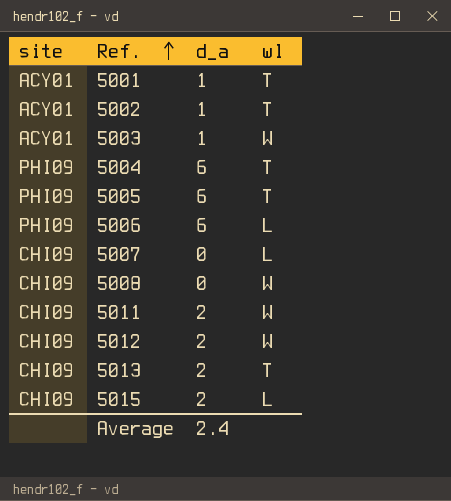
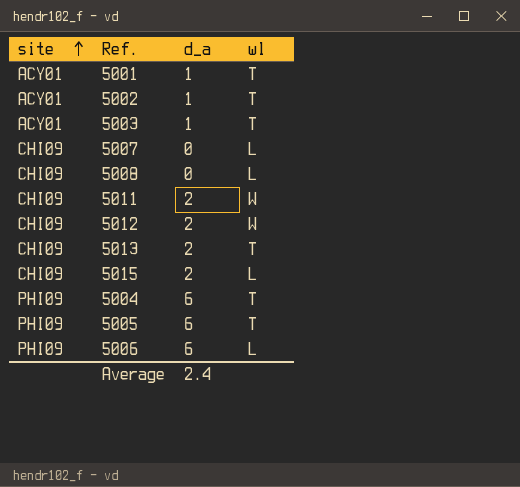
row order: Ref. ascending -> site ascending
5003 | wl: W -> T
5008 | wl: W -> L

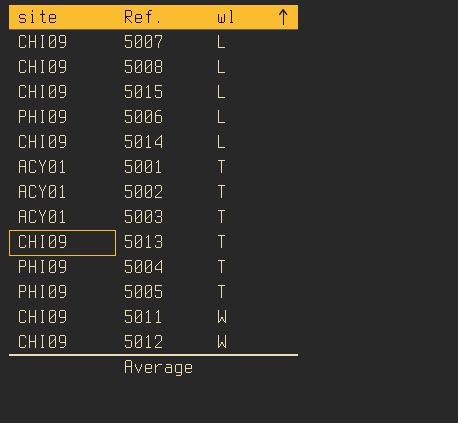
row order: site ascending -> wl ascending
column d_a | position: 3 -> none
row 5014: none -> CHI09 | L

